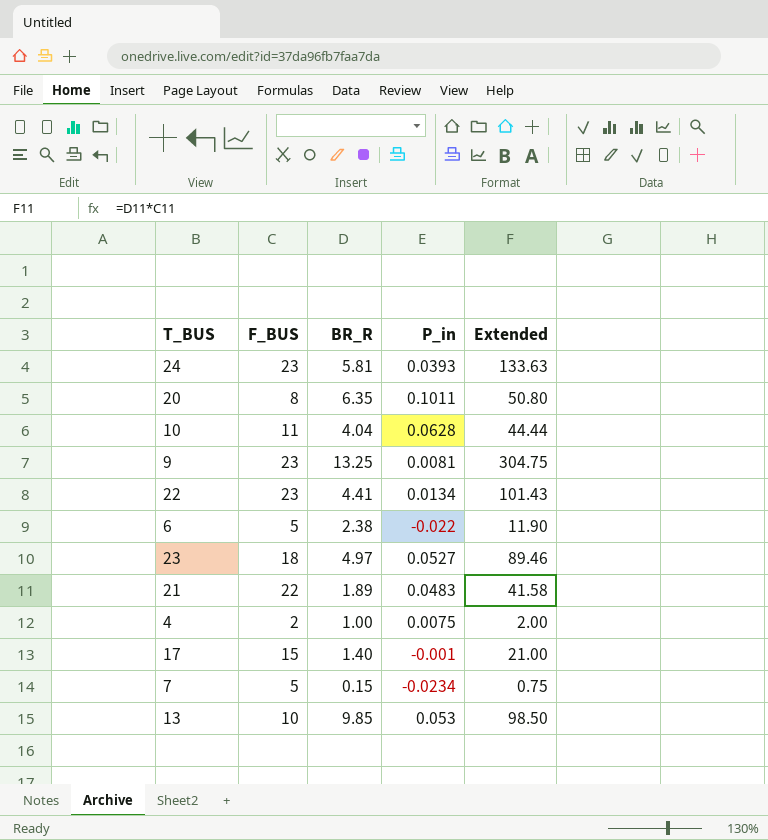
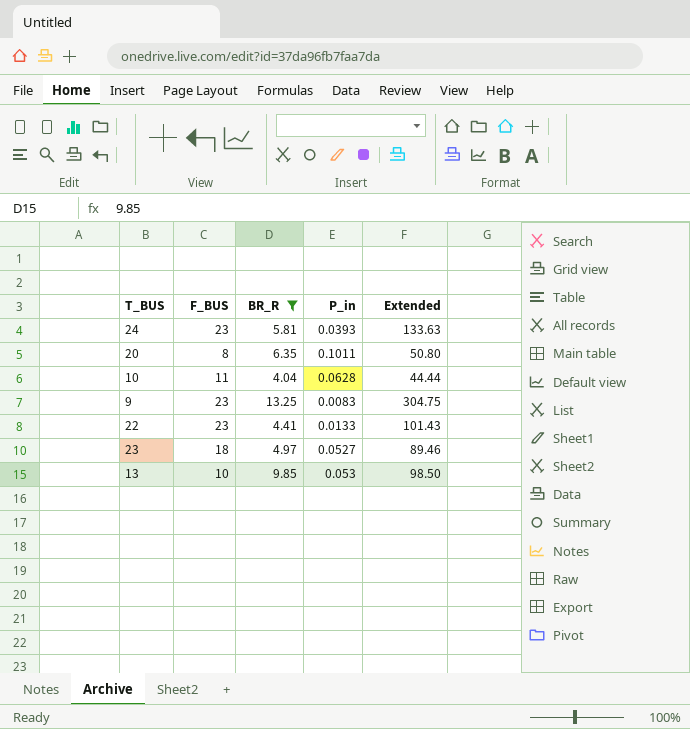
filter: none -> BR_R >= 4.04
9 | P_in: 0.0081 -> 0.0083
22 | P_in: 0.0134 -> 0.0133

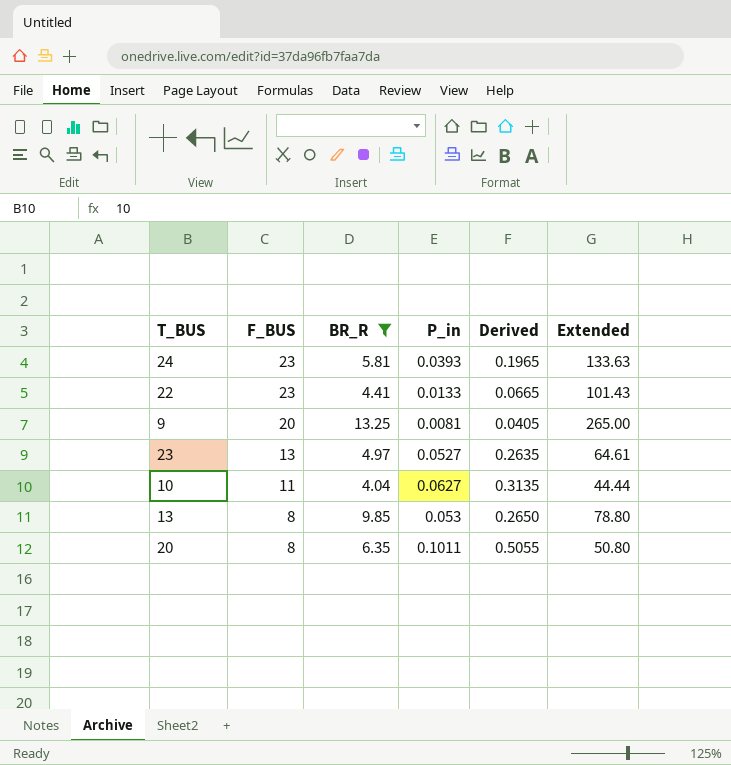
row order: none -> F_BUS descending
column Derived | formula: none -> [P_in] * 5
9 | F_BUS: 23 -> 20
9 | P_in: 0.0083 -> 0.0081
9 | Extended: 304.75 -> 265.00
23 | F_BUS: 18 -> 13
23 | Extended: 89.46 -> 64.61
10 | P_in: 0.0628 -> 0.0627
13 | F_BUS: 10 -> 8
13 | Extended: 98.50 -> 78.80

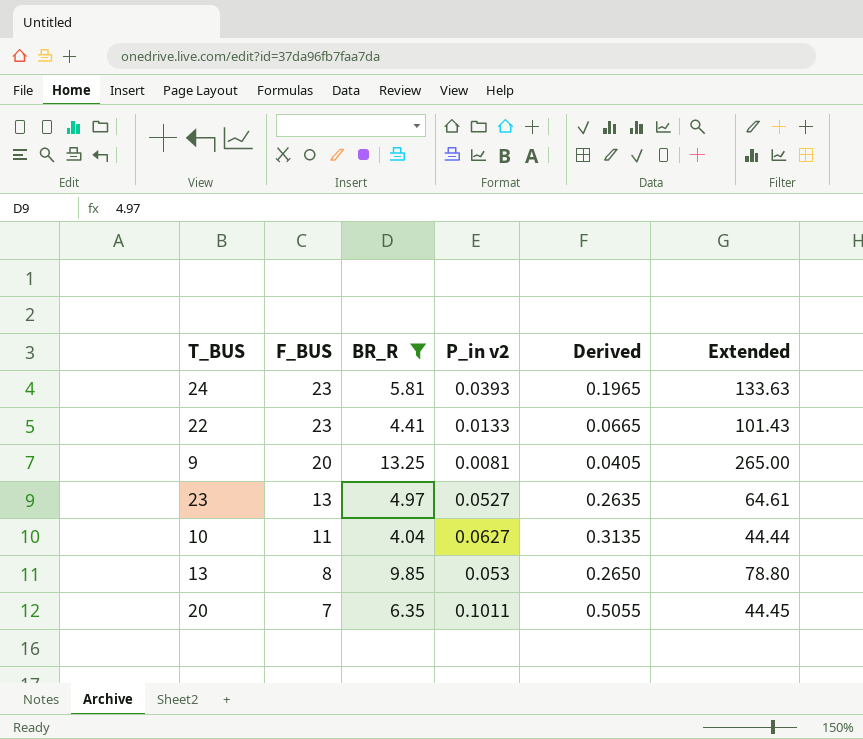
column name: P_in -> P_in v2
20 | F_BUS: 8 -> 7
20 | Extended: 50.80 -> 44.45

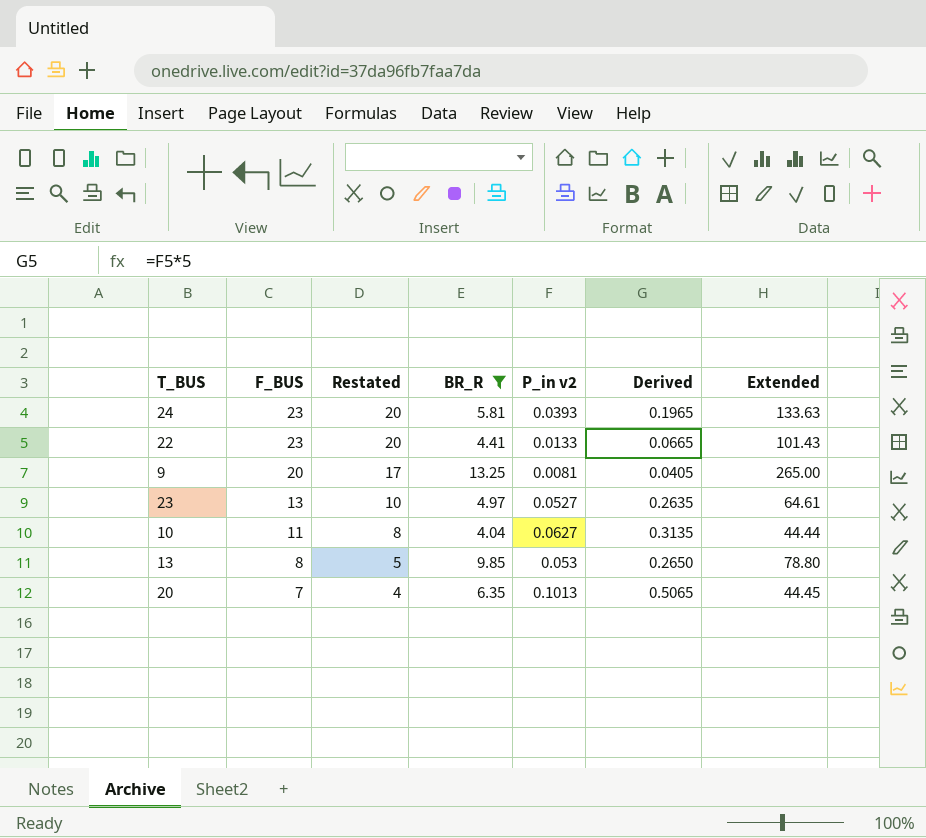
column Restated | formula: none -> [F_BUS] - 3
20 | P_in v2: 0.1011 -> 0.1013
20 | Derived: 0.5055 -> 0.5065

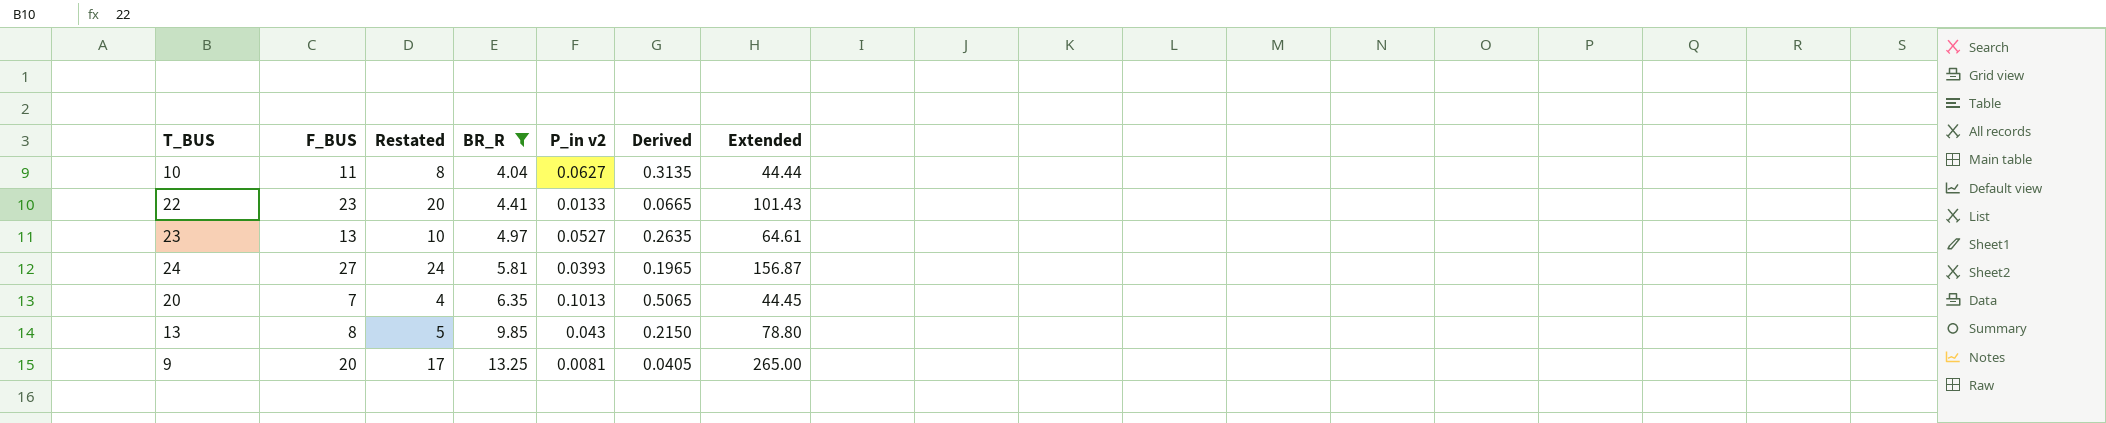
row order: F_BUS descending -> BR_R ascending
24 | F_BUS: 23 -> 27
24 | Restated: 20 -> 24
24 | Extended: 133.63 -> 156.87
13 | P_in v2: 0.053 -> 0.043
13 | Derived: 0.2650 -> 0.2150

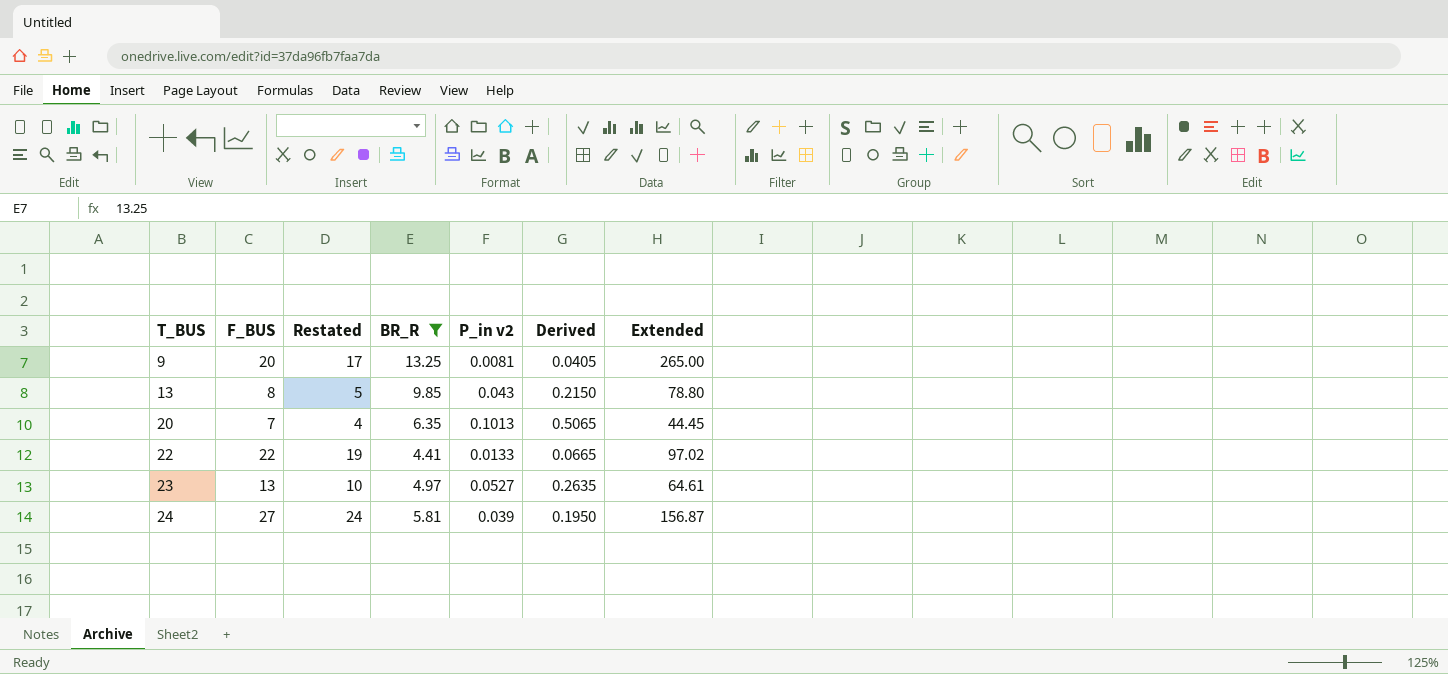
row order: BR_R ascending -> T_BUS ascending
row 10: 11 | 8 | 4.04 | 0.0627 | 0.3135 | 44.44 -> none
22 | F_BUS: 23 -> 22
22 | Restated: 20 -> 19
22 | Extended: 101.43 -> 97.02
24 | P_in v2: 0.0393 -> 0.039
24 | Derived: 0.1965 -> 0.1950

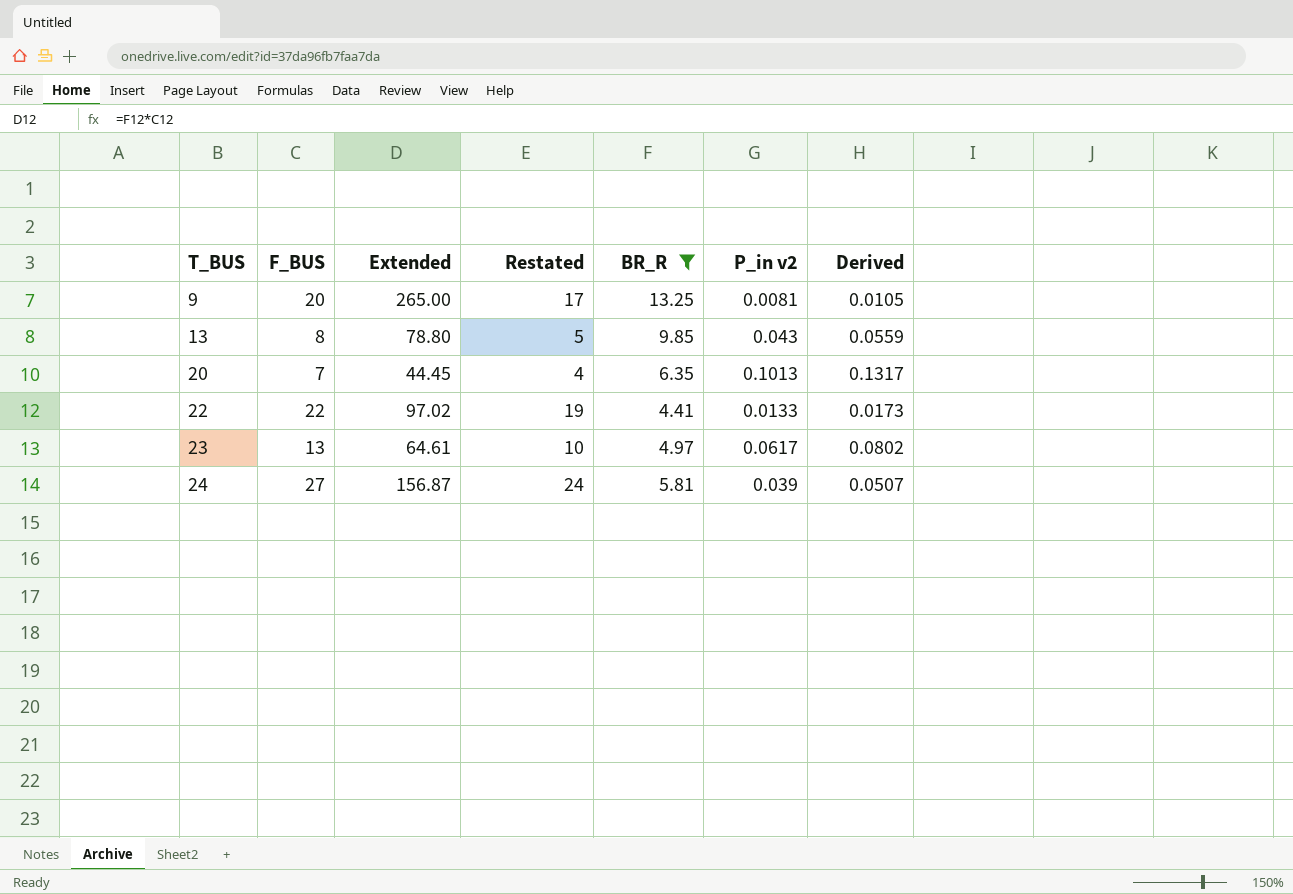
column Extended | position: 7 -> 3
column Derived | formula: [P_in v2] * 5 -> [P_in v2] * 1.3
23 | P_in v2: 0.0527 -> 0.0617

